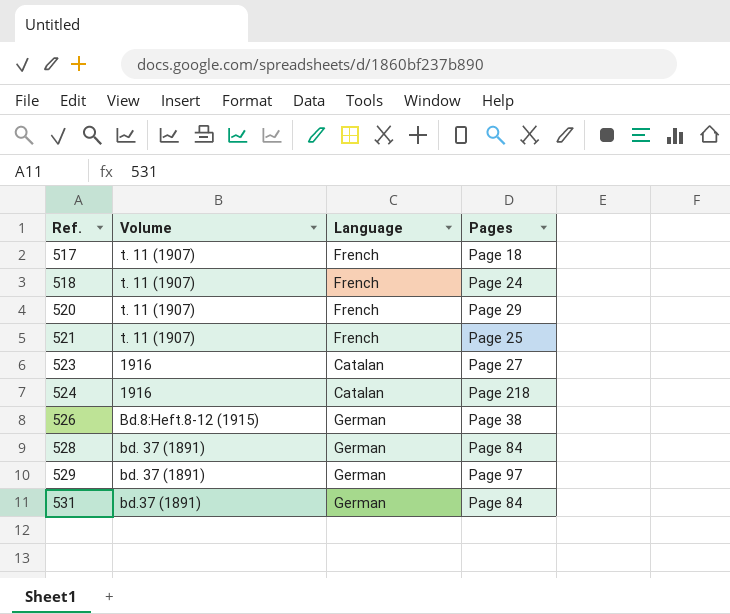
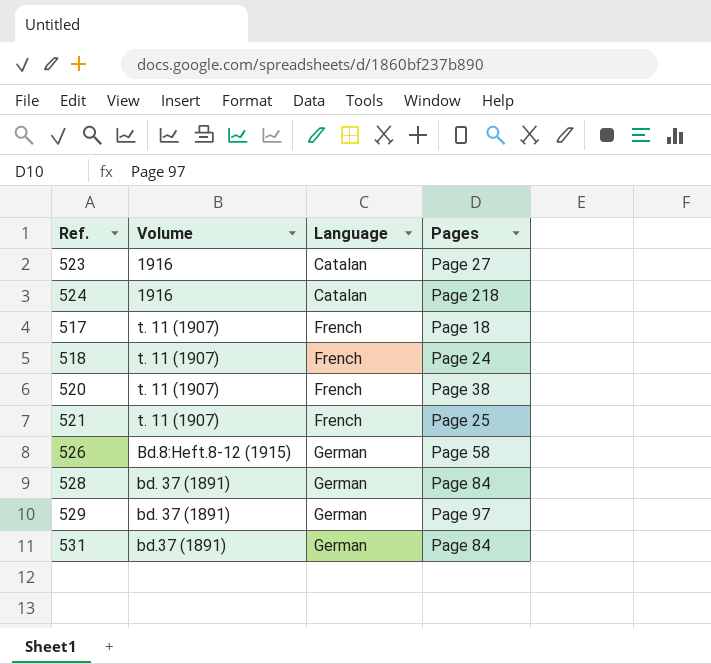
row order: Ref. ascending -> Language ascending
520 | Pages: Page 29 -> Page 38
526 | Pages: Page 38 -> Page 58

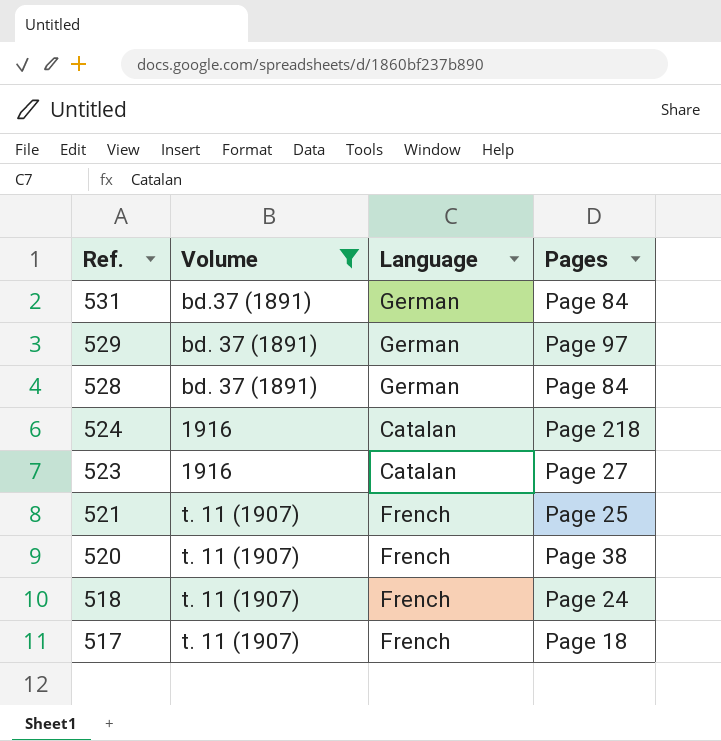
filter: none -> Volume != Bd.8:Heft.8-12 (1915)
row order: Language ascending -> Ref. descending

